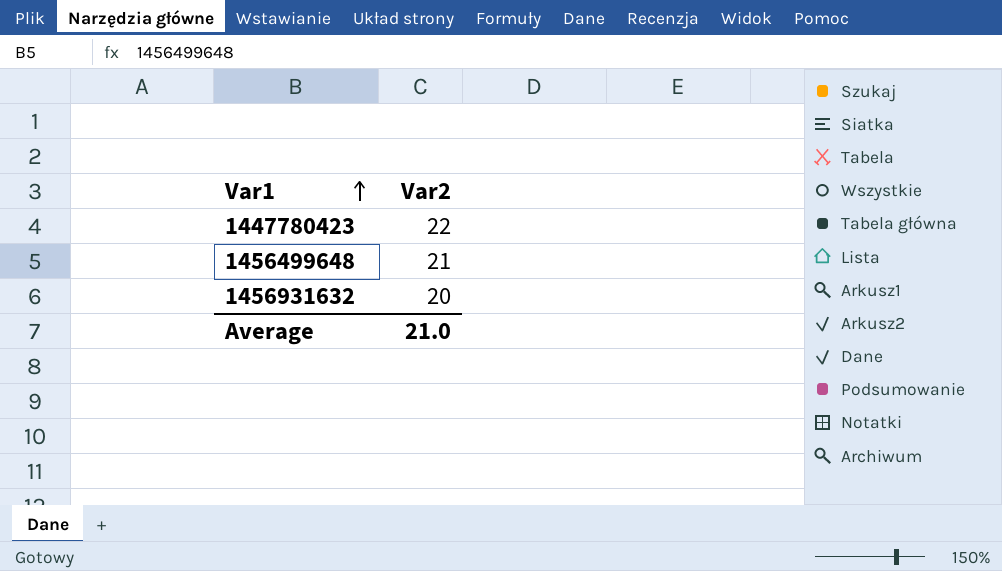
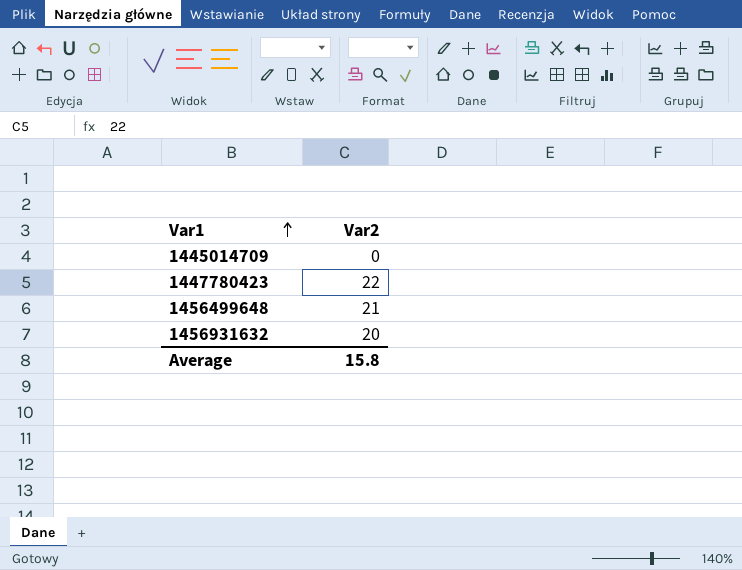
row 1445014709: none -> 0
Average | Var2: 21.0 -> 15.8

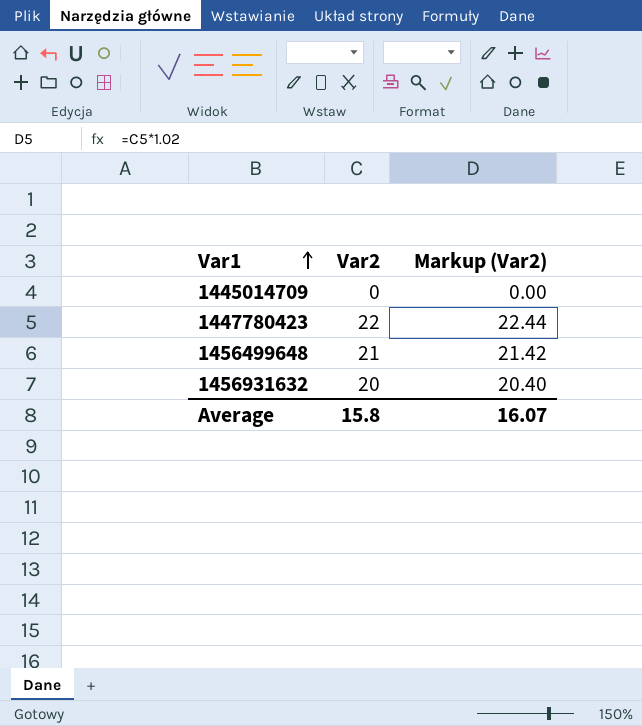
column Markup (Var2) | formula: none -> [Var2] * 1.02

